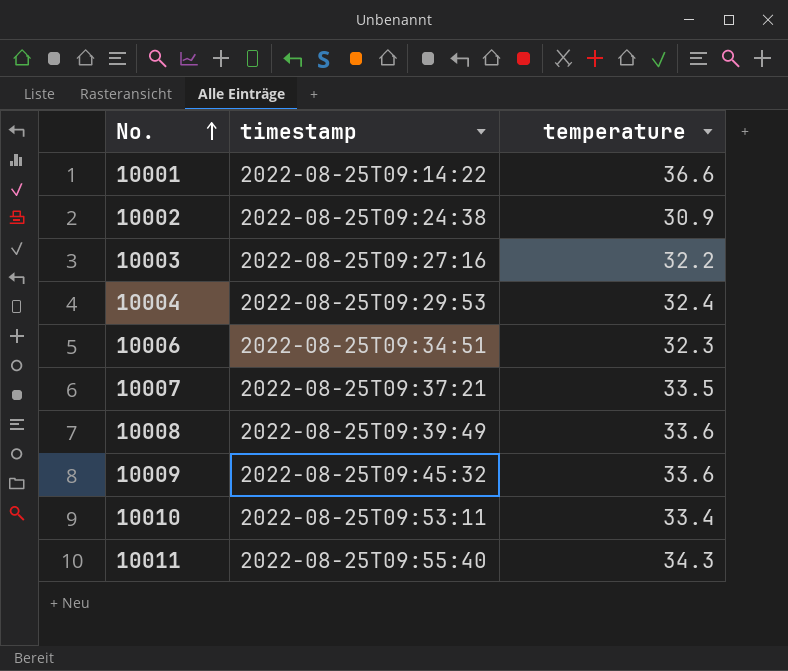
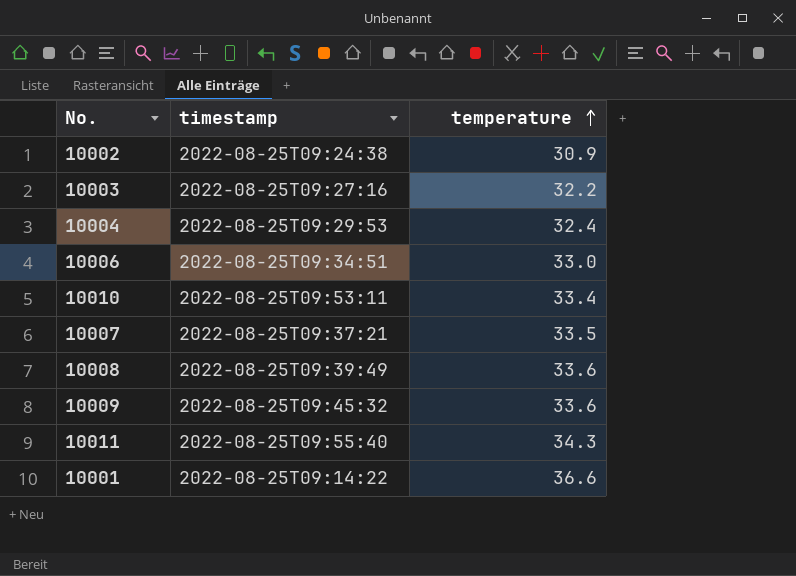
row order: No. ascending -> temperature ascending
10006 | temperature: 32.3 -> 33.0

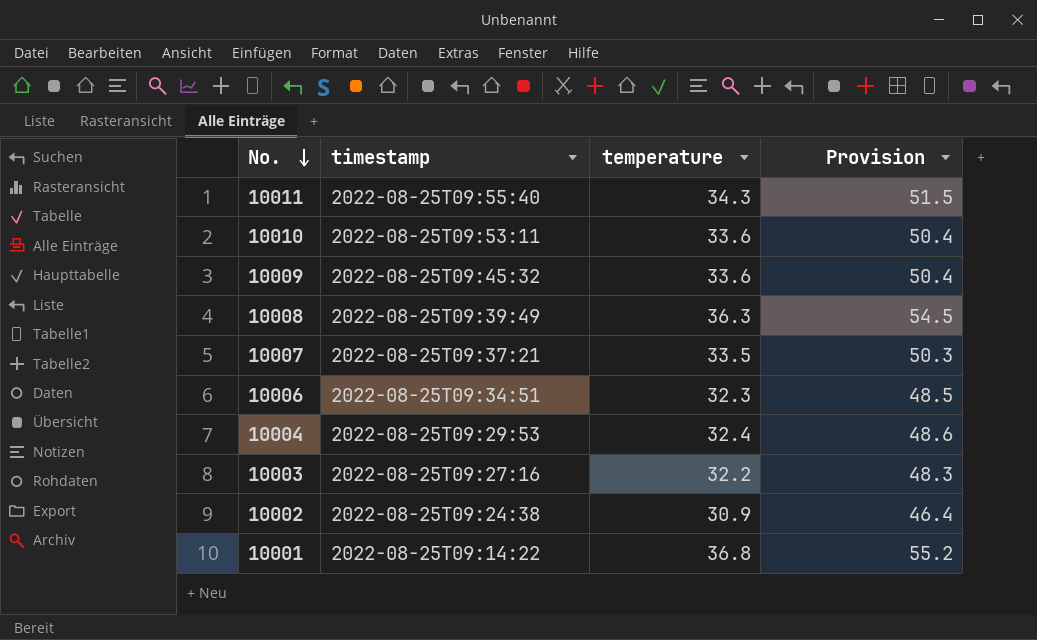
row order: temperature ascending -> No. descending
column Provision | formula: none -> [temperature] * 1.5
10010 | temperature: 33.4 -> 33.6
10008 | temperature: 33.6 -> 36.3
10006 | temperature: 33.0 -> 32.3
10001 | temperature: 36.6 -> 36.8

